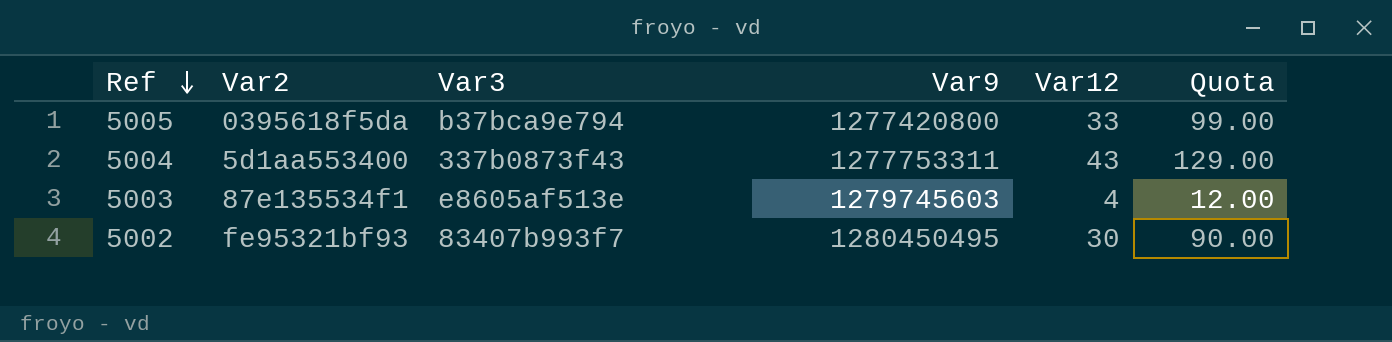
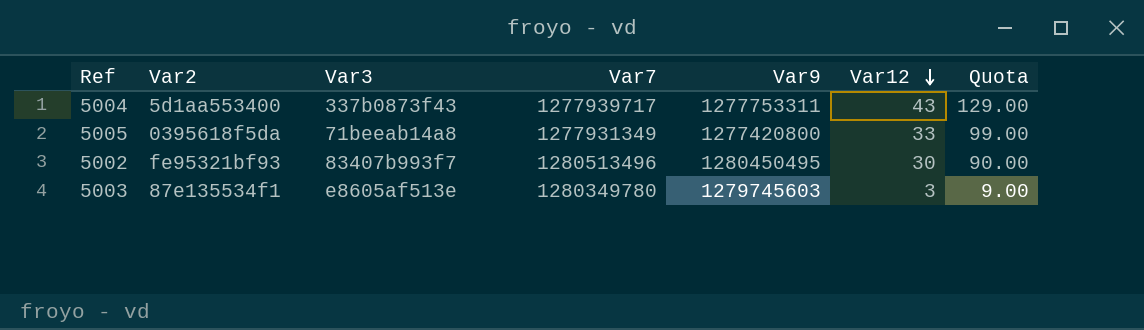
row order: Ref descending -> Var12 descending
column Var7 | position: none -> 4
5005 | Var3: b37bca9e794 -> 71beeab14a8
5003 | Var12: 4 -> 3
5003 | Quota: 12.00 -> 9.00

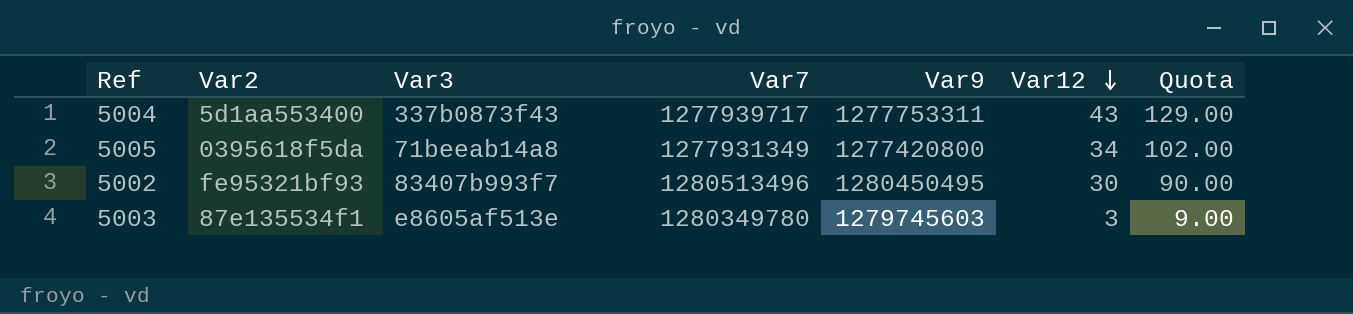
5005 | Var12: 33 -> 34
5005 | Quota: 99.00 -> 102.00

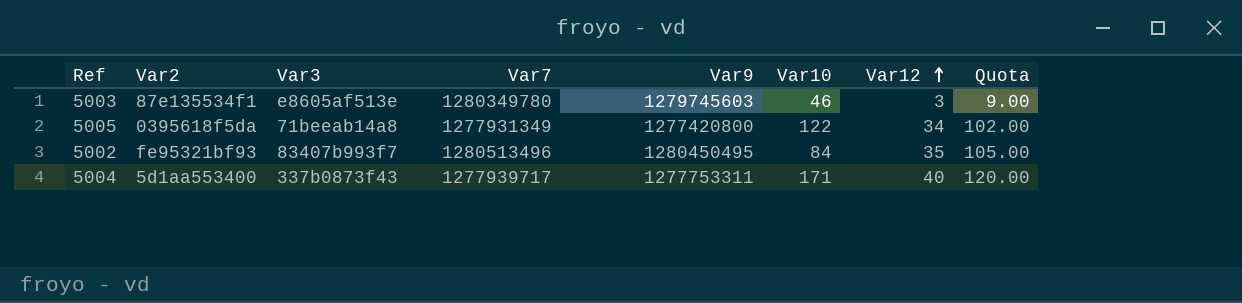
row order: Var12 descending -> Var12 ascending
column Var10 | position: none -> 6
5002 | Var12: 30 -> 35
5002 | Quota: 90.00 -> 105.00
5004 | Var12: 43 -> 40
5004 | Quota: 129.00 -> 120.00

